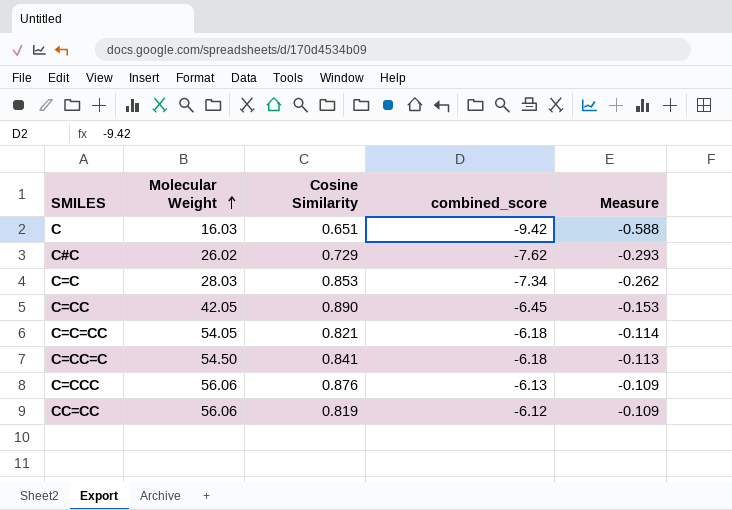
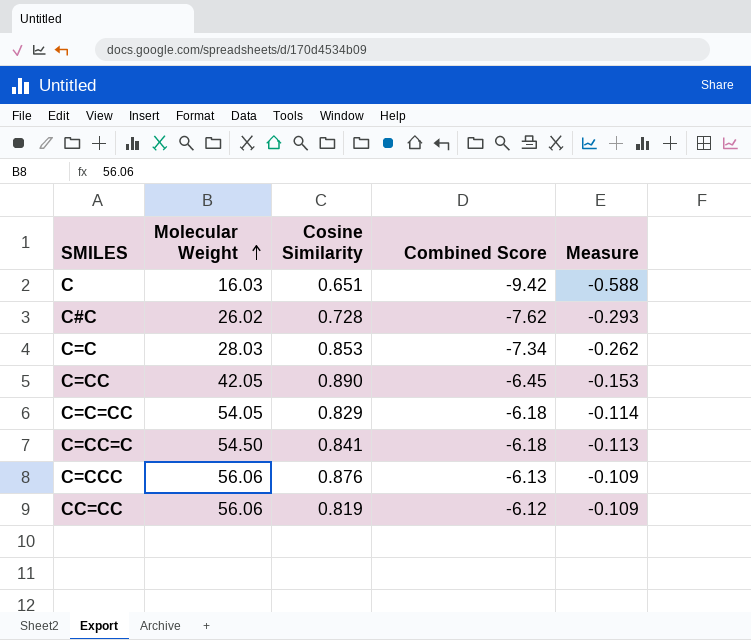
column name: combined_score -> Combined Score
C#C | Cosine Similarity: 0.729 -> 0.728
C=C=CC | Cosine Similarity: 0.821 -> 0.829

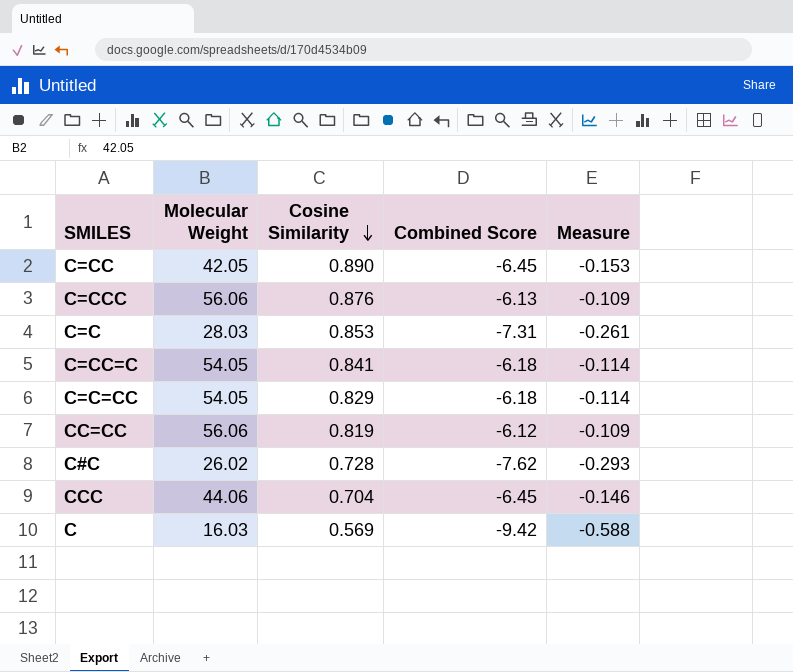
row order: Molecular Weight ascending -> Cosine Similarity descending
C=C | Combined Score: -7.34 -> -7.31
C=C | Measure: -0.262 -> -0.261
C=CC=C | Molecular Weight: 54.50 -> 54.05
C=CC=C | Measure: -0.113 -> -0.114
row CCC: none -> 44.06 | 0.704 | -6.45 | -0.146
C | Cosine Similarity: 0.651 -> 0.569

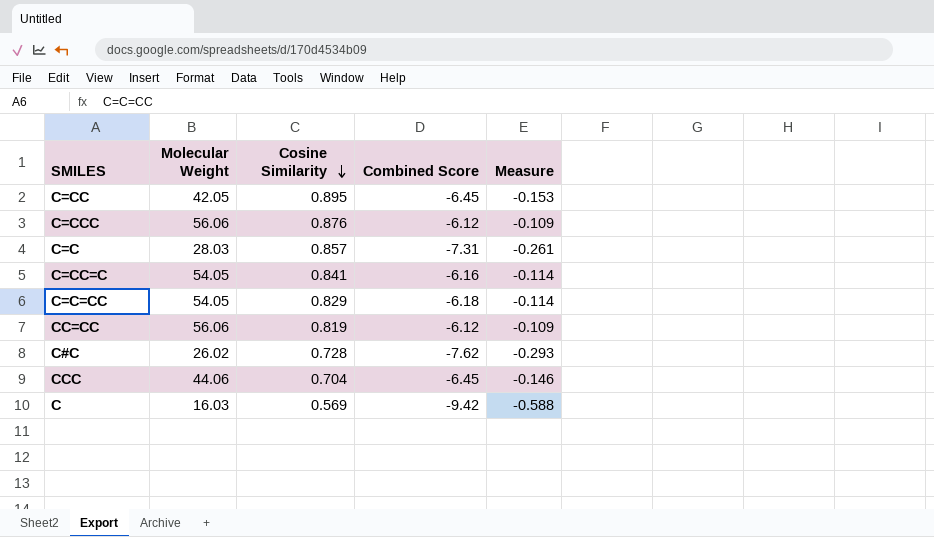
C=CC | Cosine Similarity: 0.890 -> 0.895
C=CCC | Combined Score: -6.13 -> -6.12
C=C | Cosine Similarity: 0.853 -> 0.857
C=CC=C | Combined Score: -6.18 -> -6.16

